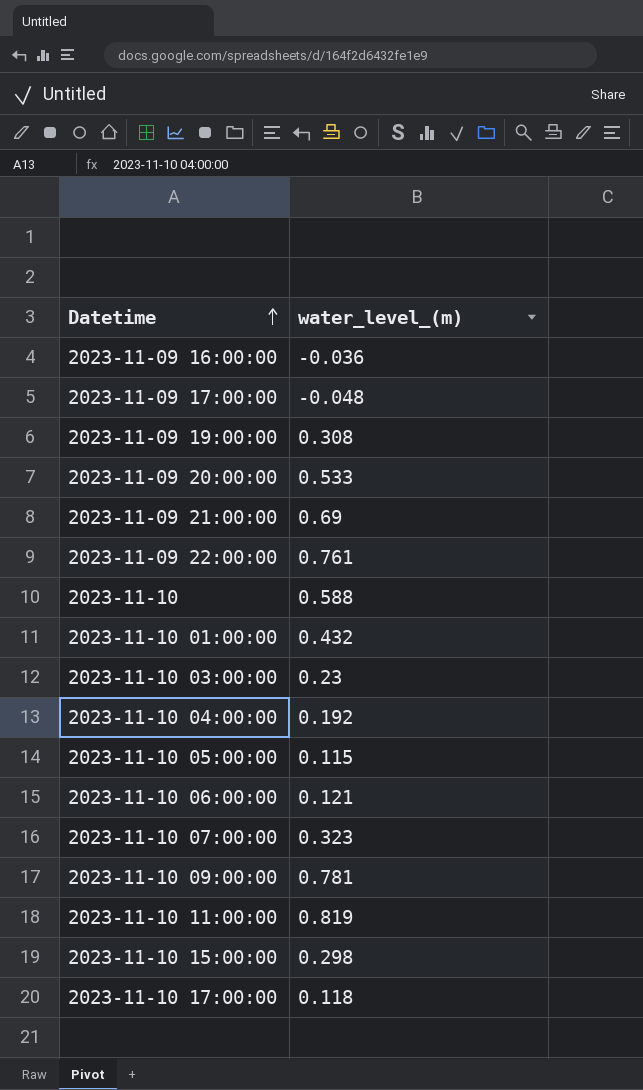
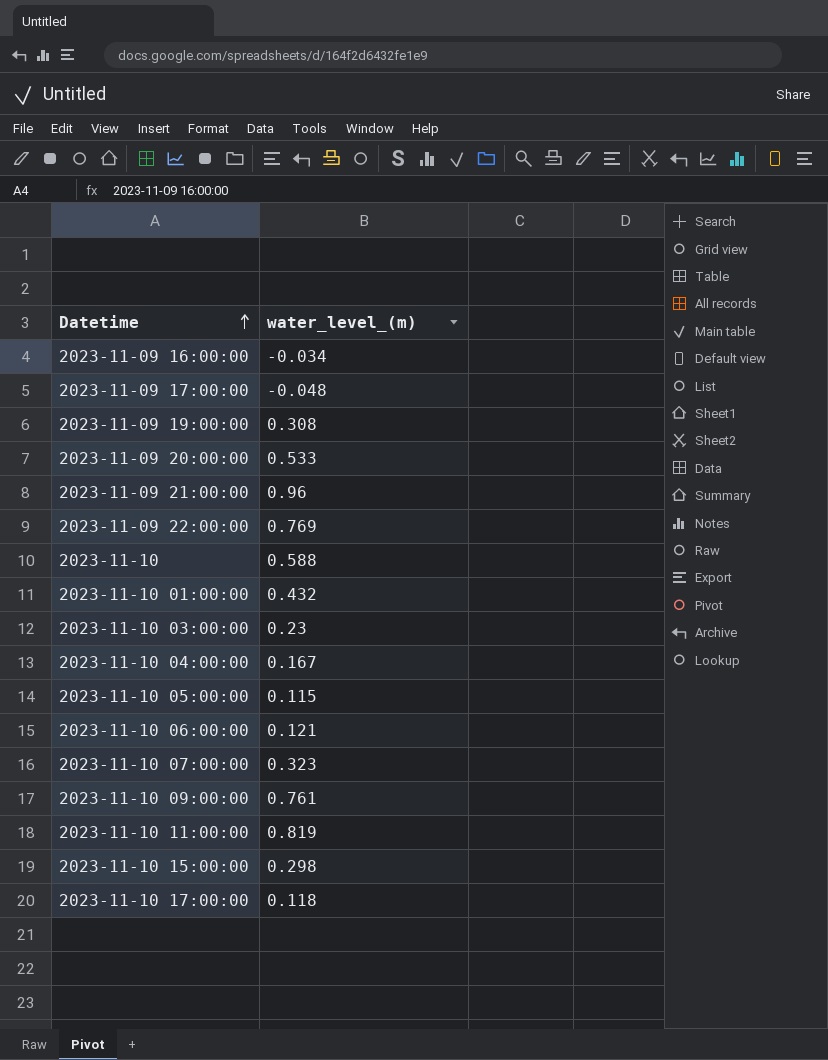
2023-11-09 16:00:00 | water_level_(m): -0.036 -> -0.034
2023-11-09 21:00:00 | water_level_(m): 0.69 -> 0.96
2023-11-09 22:00:00 | water_level_(m): 0.761 -> 0.769
2023-11-10 04:00:00 | water_level_(m): 0.192 -> 0.167
2023-11-10 09:00:00 | water_level_(m): 0.781 -> 0.761

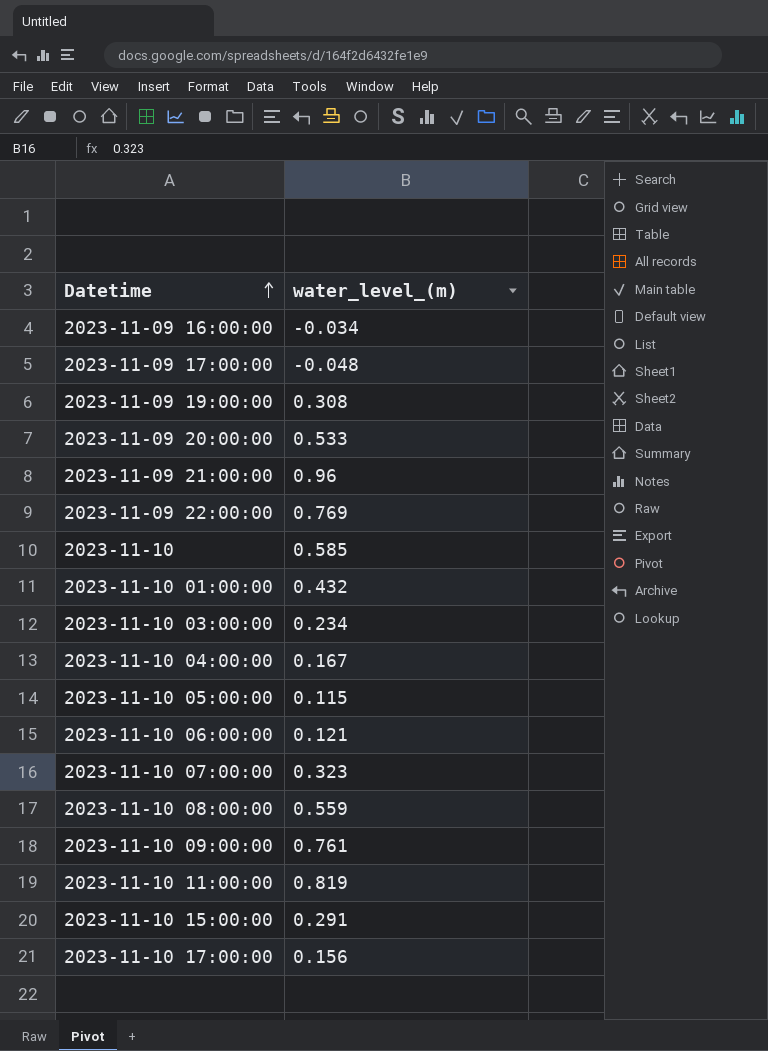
2023-11-10 | water_level_(m): 0.588 -> 0.585
2023-11-10 03:00:00 | water_level_(m): 0.23 -> 0.234
row 2023-11-10 08:00:00: none -> 0.559
2023-11-10 15:00:00 | water_level_(m): 0.298 -> 0.291
2023-11-10 17:00:00 | water_level_(m): 0.118 -> 0.156

